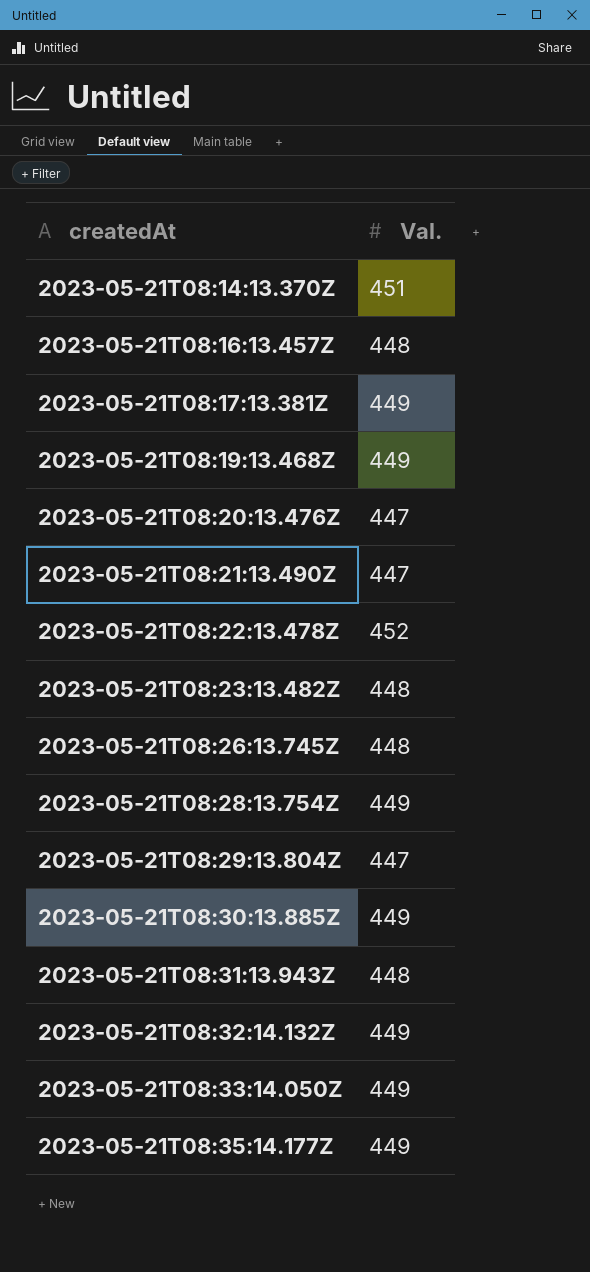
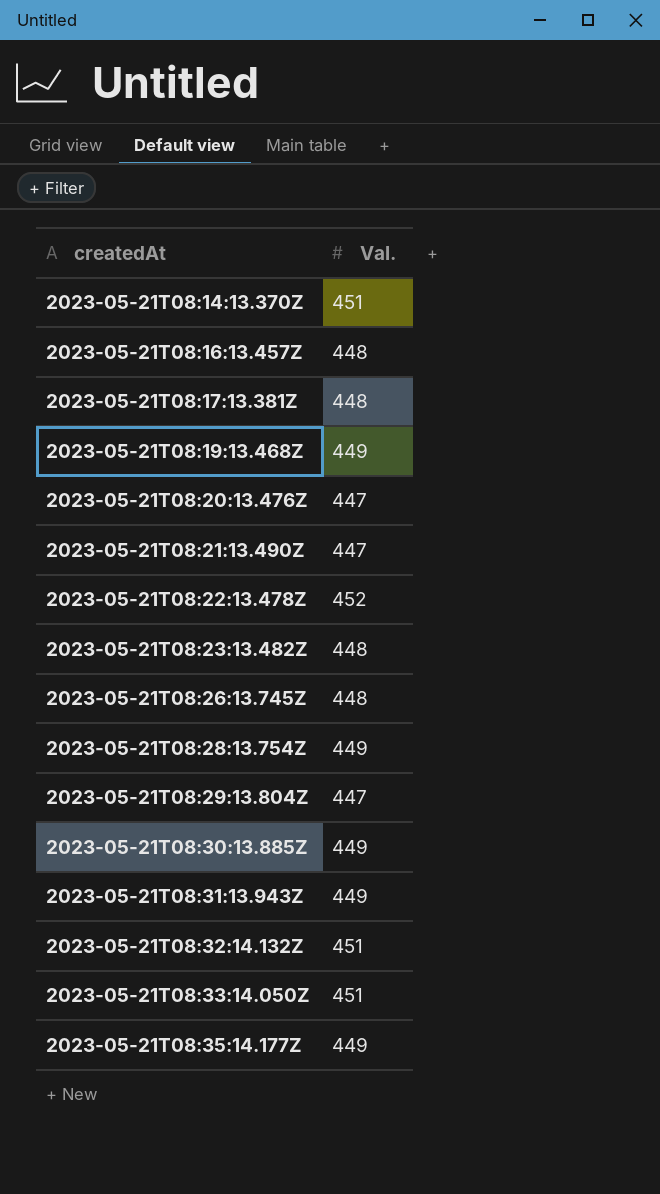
2023-05-21T08:17:13.381Z | Val.: 449 -> 448
2023-05-21T08:31:13.943Z | Val.: 448 -> 449
2023-05-21T08:32:14.132Z | Val.: 449 -> 451
2023-05-21T08:33:14.050Z | Val.: 449 -> 451

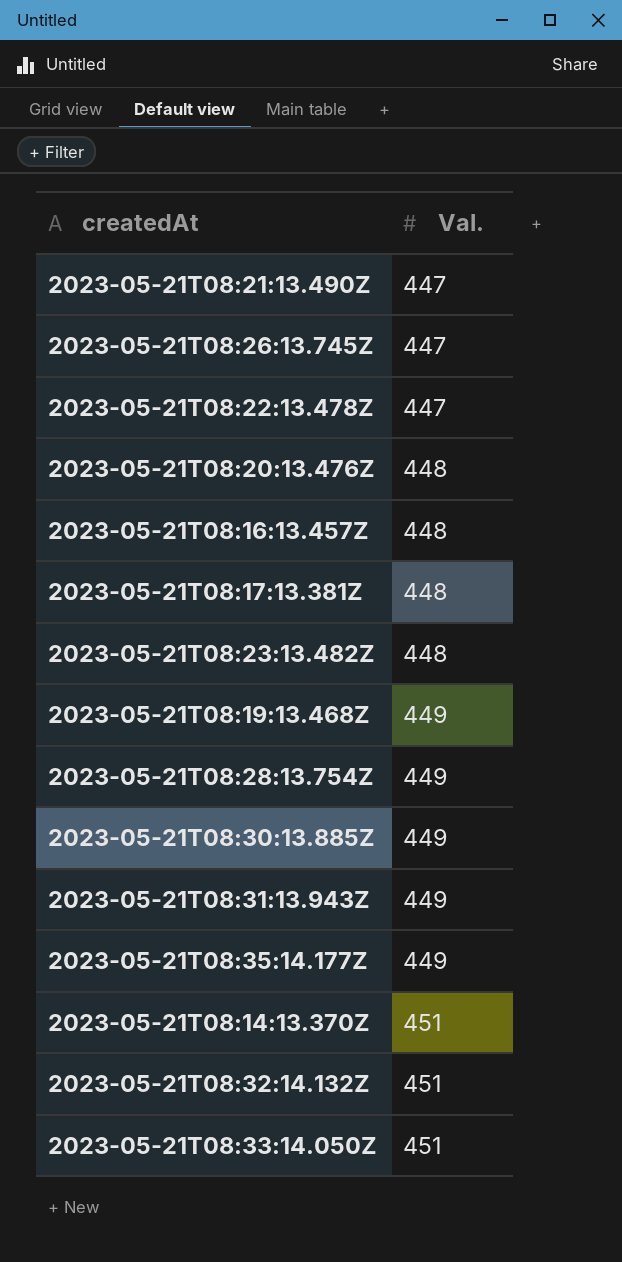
row order: createdAt ascending -> Val. ascending
row 2023-05-21T08:29:13.804Z: 447 -> none
2023-05-21T08:26:13.745Z | Val.: 448 -> 447
2023-05-21T08:22:13.478Z | Val.: 452 -> 447
2023-05-21T08:20:13.476Z | Val.: 447 -> 448

